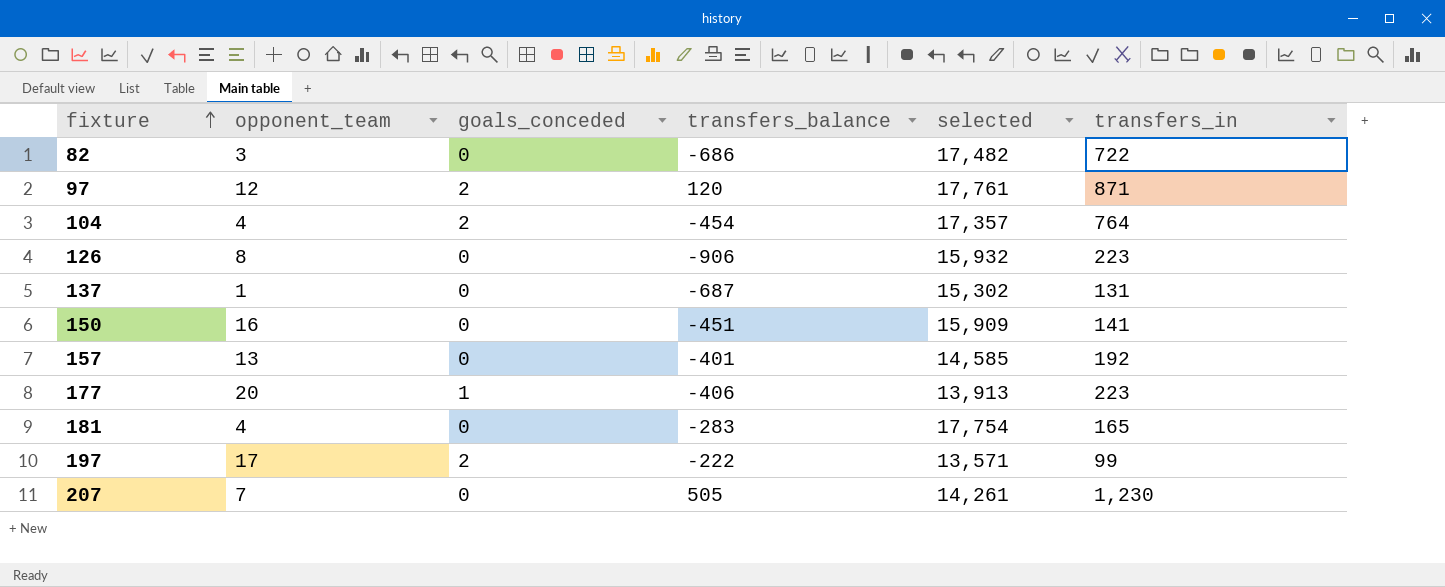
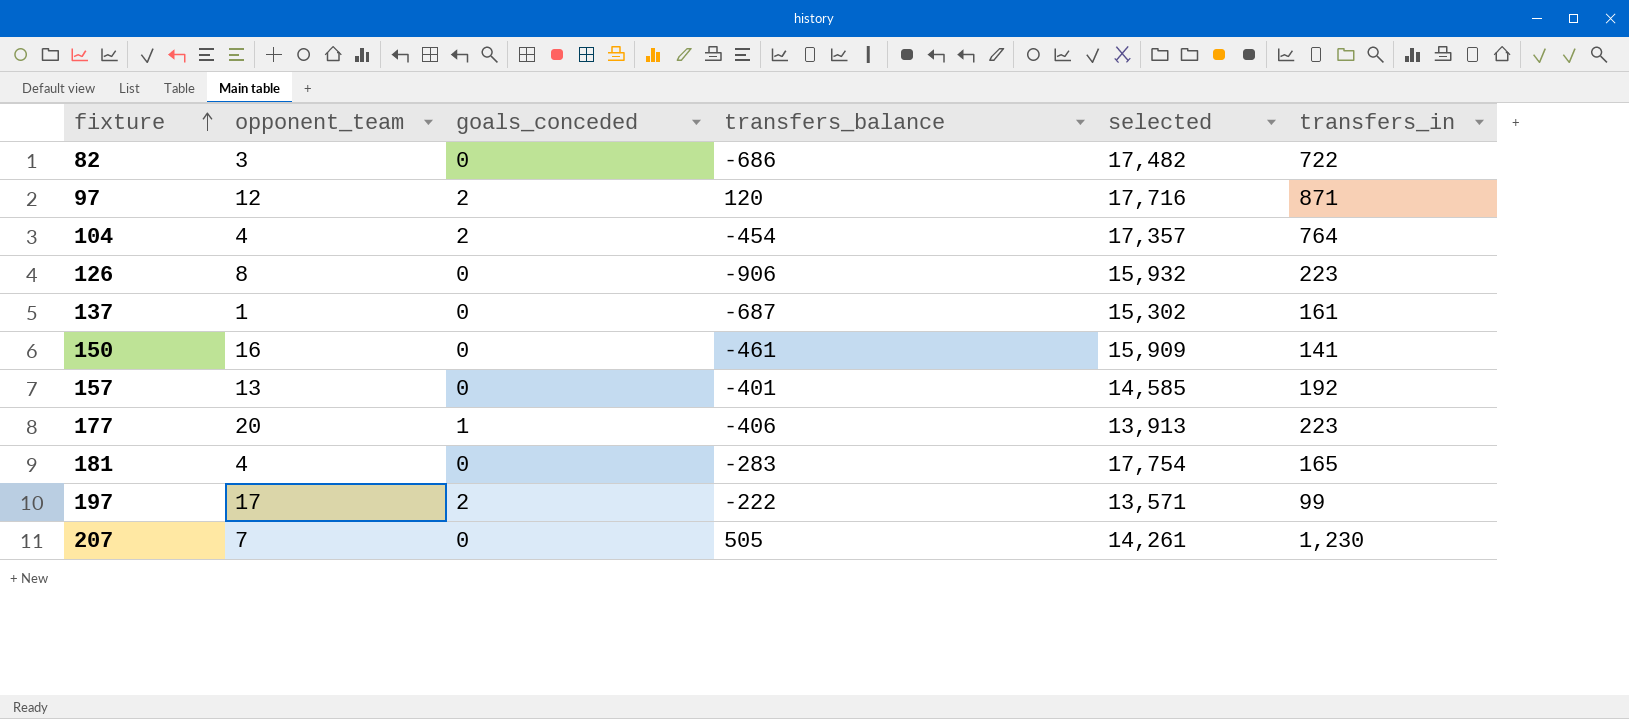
97 | selected: 17,761 -> 17,716
137 | transfers_in: 131 -> 161
150 | transfers_balance: -451 -> -461

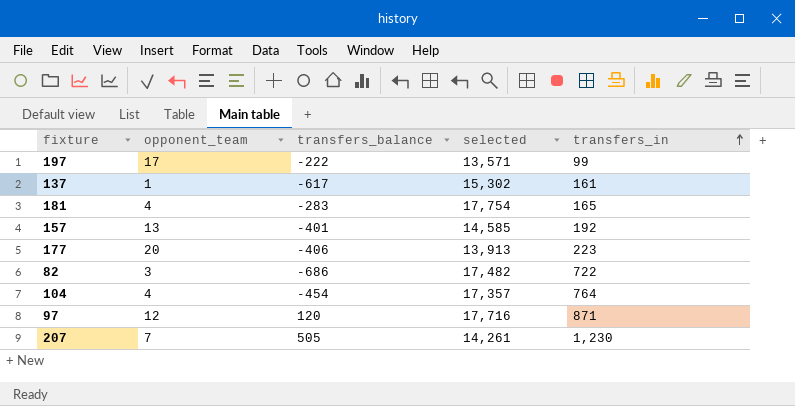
row order: fixture ascending -> transfers_in ascending
column goals_conceded | position: 3 -> none
row 126: 8 | 0 | -906 | 15,932 | 223 -> none
row 150: 16 | 0 | -461 | 15,909 | 141 -> none
137 | transfers_balance: -687 -> -617

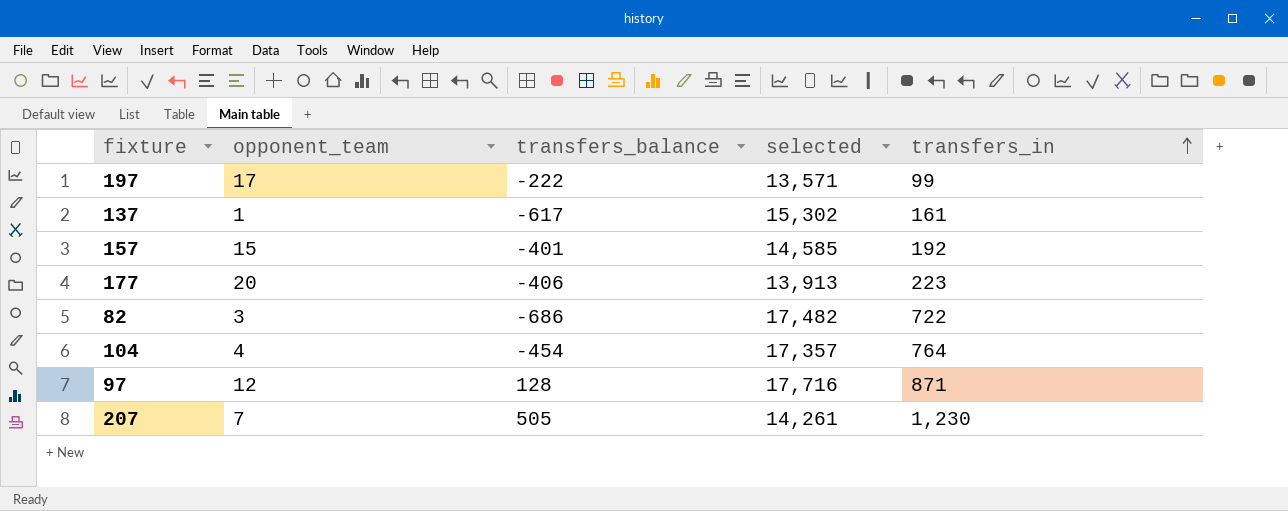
row 181: 4 | -283 | 17,754 | 165 -> none
157 | opponent_team: 13 -> 15
97 | transfers_balance: 120 -> 128

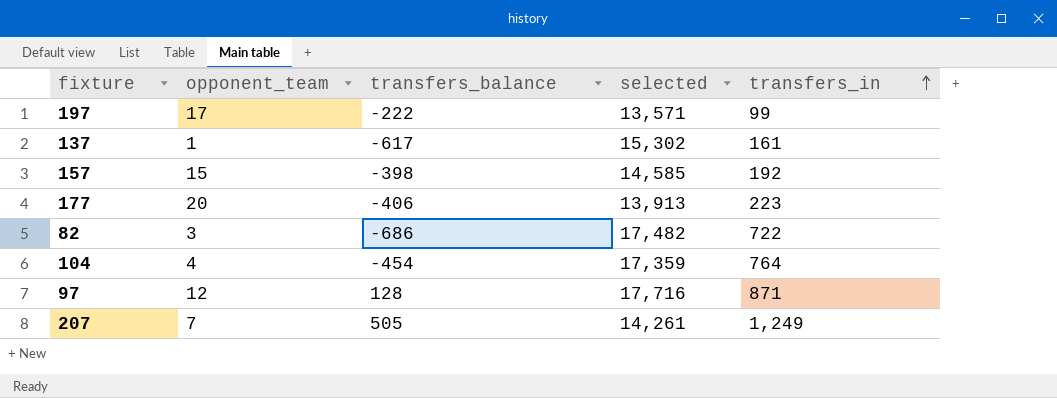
157 | transfers_balance: -401 -> -398
104 | selected: 17,357 -> 17,359
207 | transfers_in: 1,230 -> 1,249

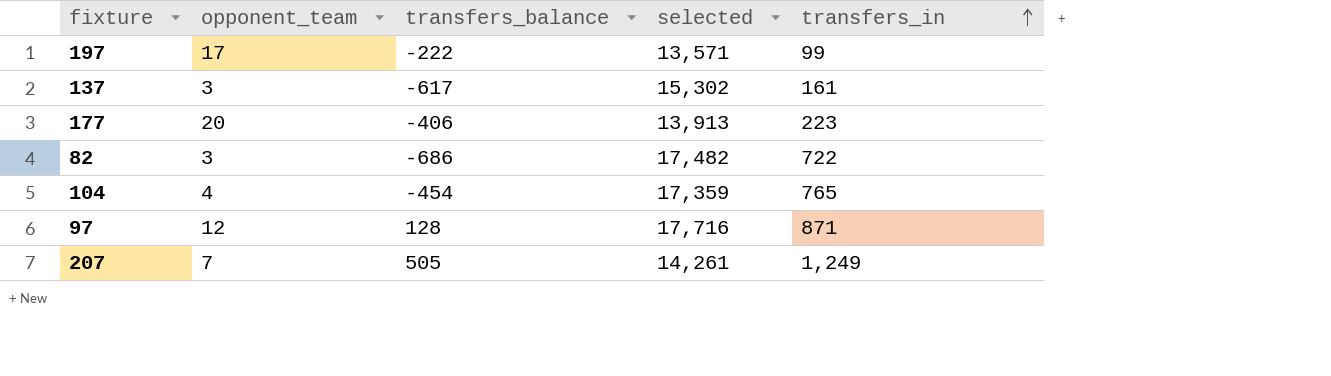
row 157: 15 | -398 | 14,585 | 192 -> none
137 | opponent_team: 1 -> 3
104 | transfers_in: 764 -> 765

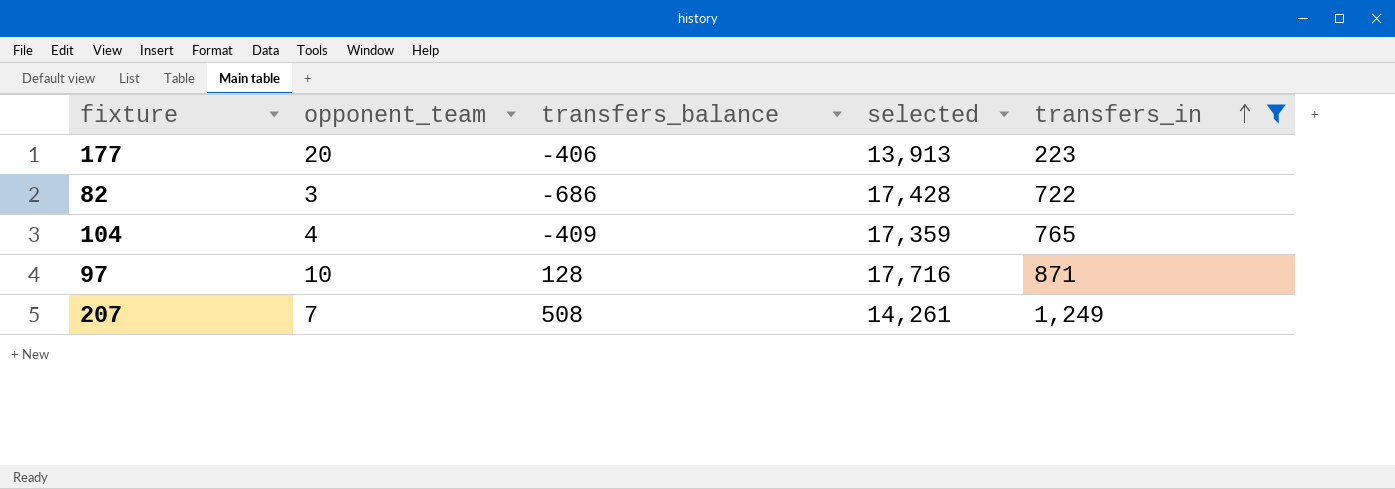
filter: none -> transfers_in >= 223
82 | selected: 17,482 -> 17,428
104 | transfers_balance: -454 -> -409
97 | opponent_team: 12 -> 10
207 | transfers_balance: 505 -> 508

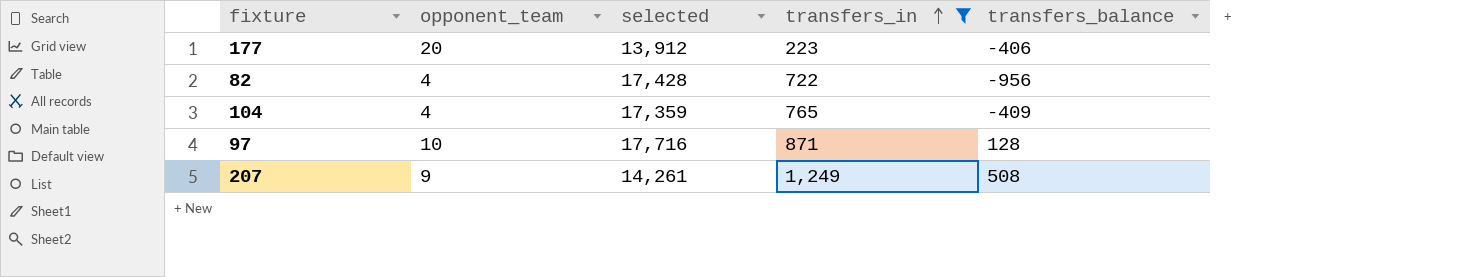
column transfers_balance | position: 3 -> 5
177 | selected: 13,913 -> 13,912
82 | opponent_team: 3 -> 4
82 | transfers_balance: -686 -> -956
207 | opponent_team: 7 -> 9

